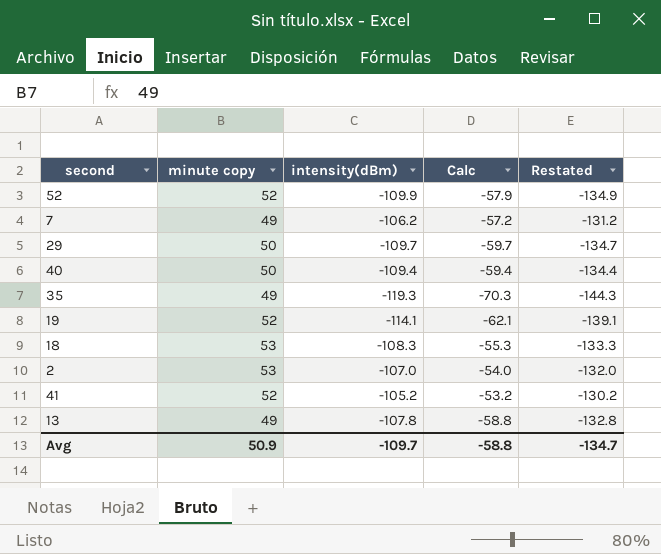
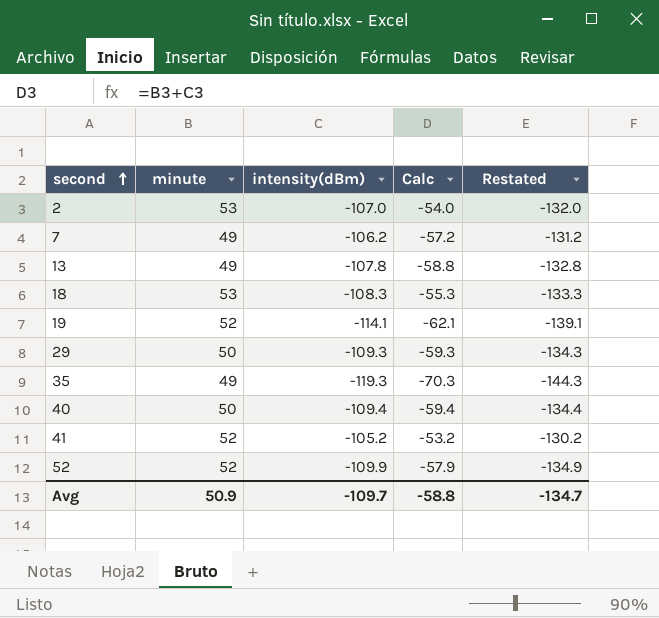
row order: none -> second ascending
column name: minute copy -> minute
29 | intensity(dBm): -109.7 -> -109.3
29 | Calc: -59.7 -> -59.3
29 | Restated: -134.7 -> -134.3

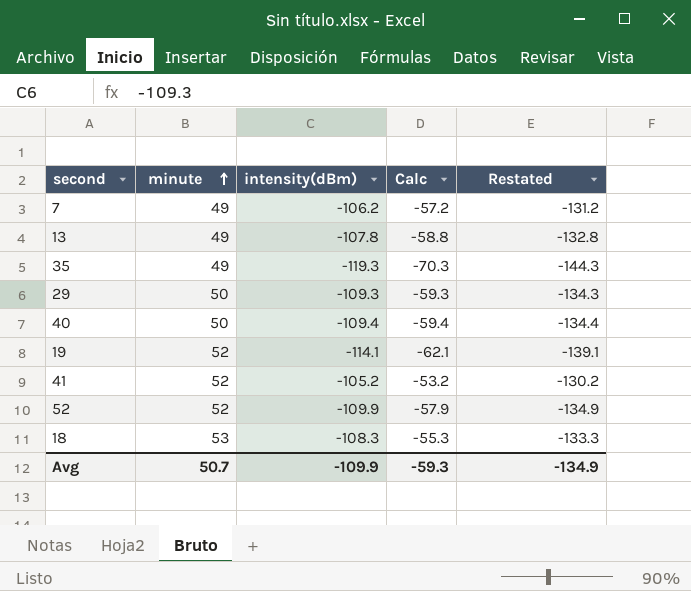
row order: second ascending -> minute ascending
row 2: 53 | -107.0 | -54.0 | -132.0 -> none
Avg | minute: 50.9 -> 50.7
Avg | intensity(dBm): -109.7 -> -109.9
Avg | Calc: -58.8 -> -59.3
Avg | Restated: -134.7 -> -134.9

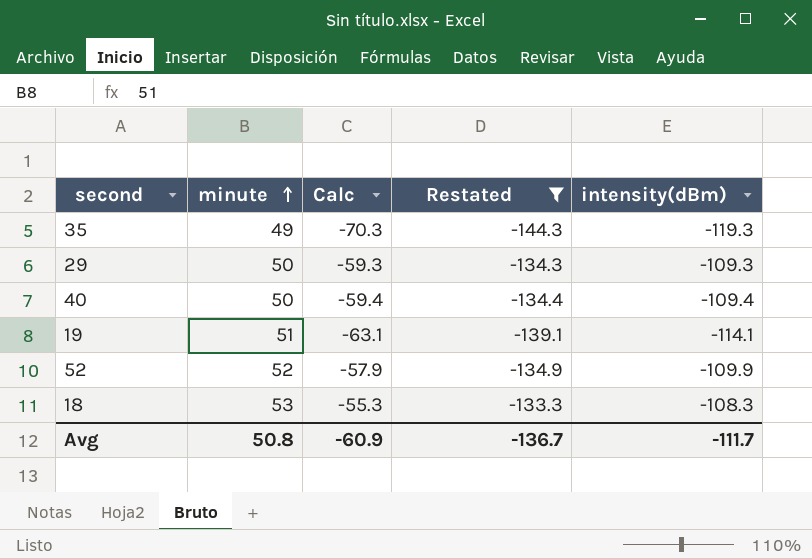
filter: none -> Restated <= -133.3
column intensity(dBm) | position: 3 -> 5
19 | minute: 52 -> 51
19 | Calc: -62.1 -> -63.1
Avg | minute: 50.7 -> 50.8
Avg | Calc: -59.3 -> -60.9
Avg | Restated: -134.9 -> -136.7
Avg | intensity(dBm): -109.9 -> -111.7

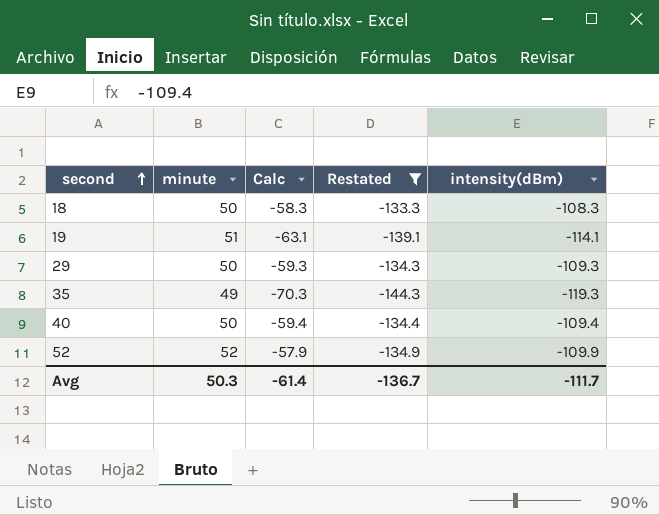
row order: minute ascending -> second ascending
18 | minute: 53 -> 50
18 | Calc: -55.3 -> -58.3
Avg | minute: 50.8 -> 50.3
Avg | Calc: -60.9 -> -61.4

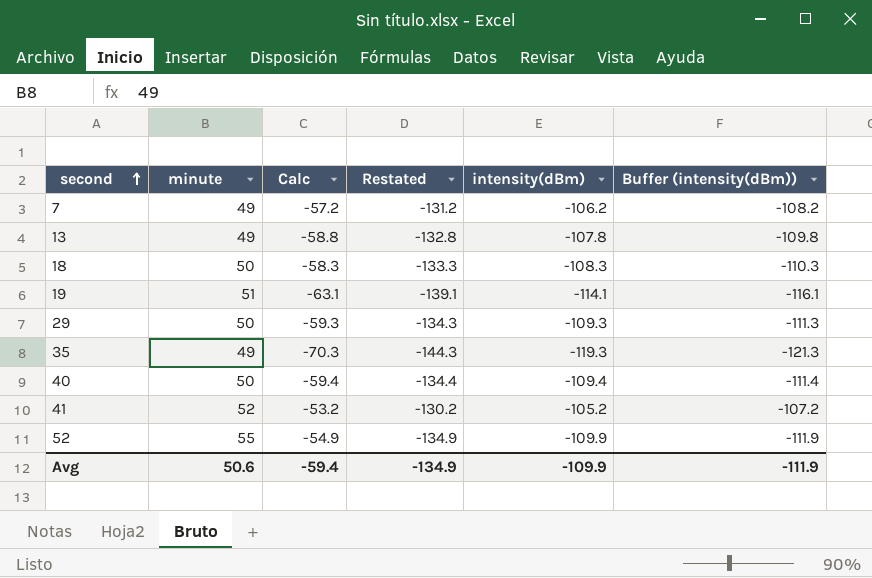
filter: Restated <= -133.3 -> none
column Buffer (intensity(dBm)) | formula: none -> [intensity(dBm)] - 2
52 | minute: 52 -> 55
52 | Calc: -57.9 -> -54.9
Avg | minute: 50.3 -> 50.6
Avg | Calc: -61.4 -> -59.4
Avg | Restated: -136.7 -> -134.9
Avg | intensity(dBm): -111.7 -> -109.9

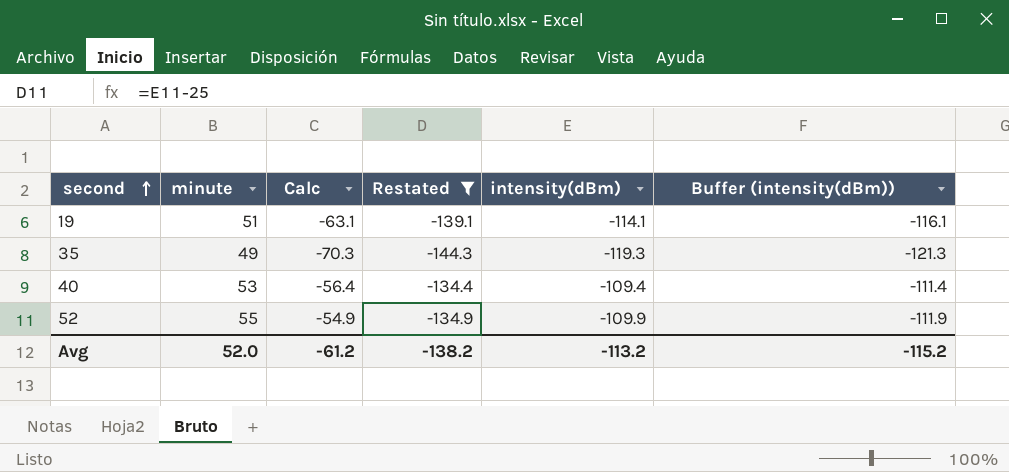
filter: none -> Restated <= -134.4
40 | minute: 50 -> 53
40 | Calc: -59.4 -> -56.4
Avg | minute: 50.6 -> 52.0
Avg | Calc: -59.4 -> -61.2
Avg | Restated: -134.9 -> -138.2
Avg | intensity(dBm): -109.9 -> -113.2
Avg | Buffer (intensity(dBm)): -111.9 -> -115.2

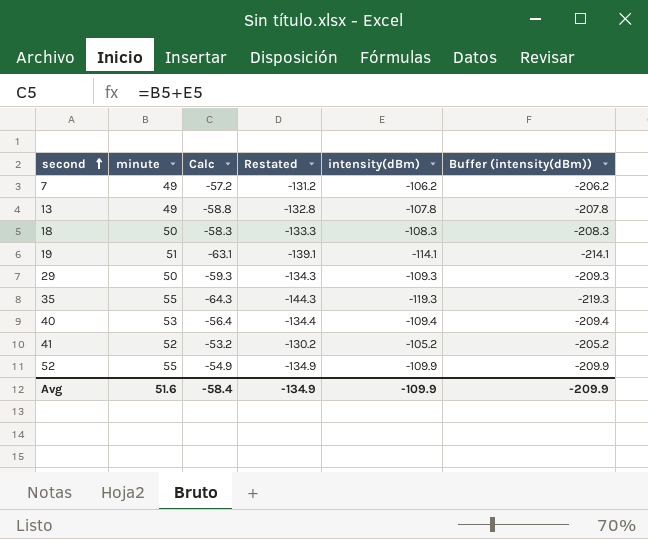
filter: Restated <= -134.4 -> none
column Buffer (intensity(dBm)) | formula: [intensity(dBm)] - 2 -> [intensity(dBm)] - 100
35 | minute: 49 -> 55
35 | Calc: -70.3 -> -64.3
Avg | minute: 52.0 -> 51.6
Avg | Calc: -61.2 -> -58.4
Avg | Restated: -138.2 -> -134.9
Avg | intensity(dBm): -113.2 -> -109.9
Avg | Buffer (intensity(dBm)): -115.2 -> -209.9

